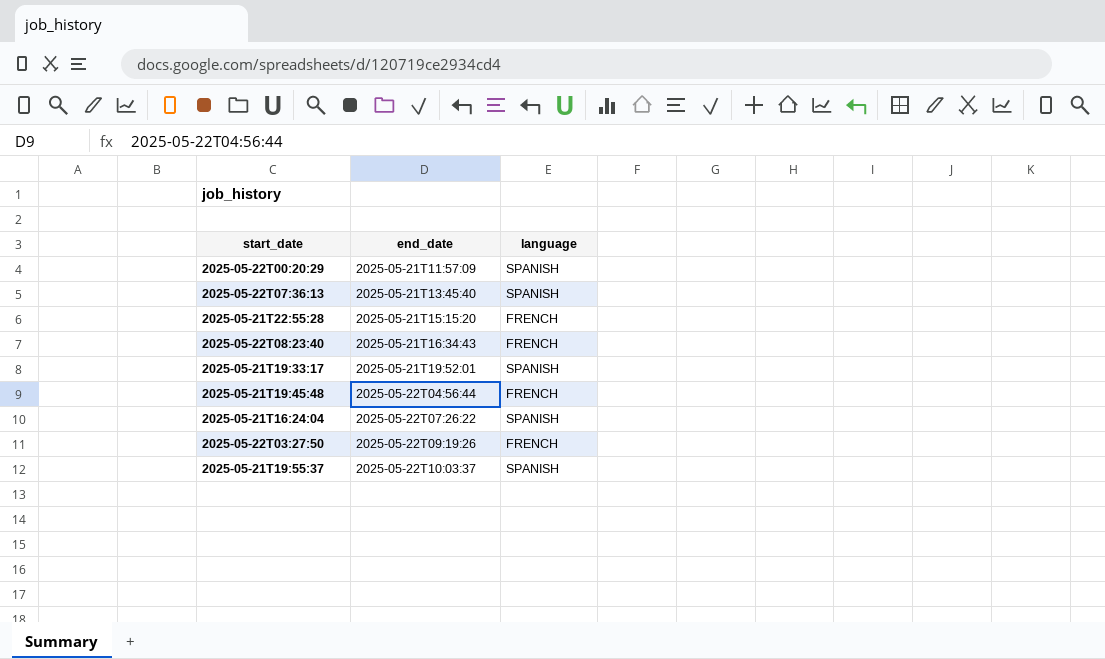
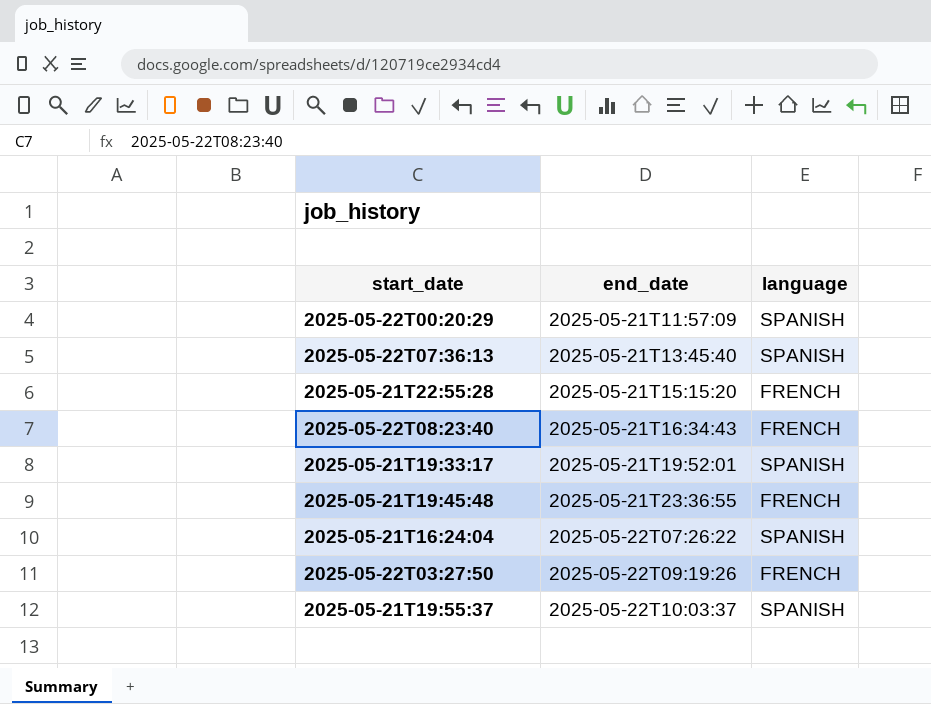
2025-05-21T19:45:48 | end_date: 2025-05-22T04:56:44 -> 2025-05-21T23:36:55

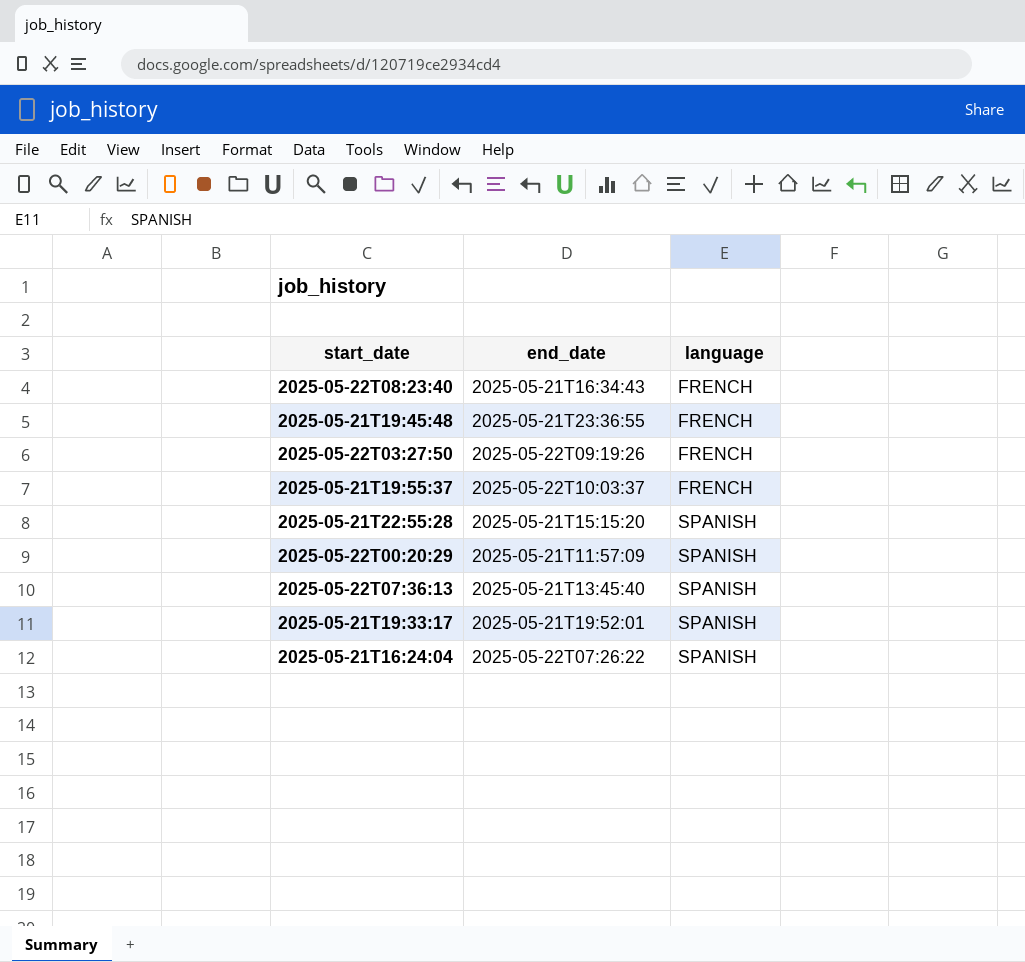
row order: end_date ascending -> language ascending
2025-05-21T19:55:37 | language: SPANISH -> FRENCH
2025-05-21T22:55:28 | language: FRENCH -> SPANISH

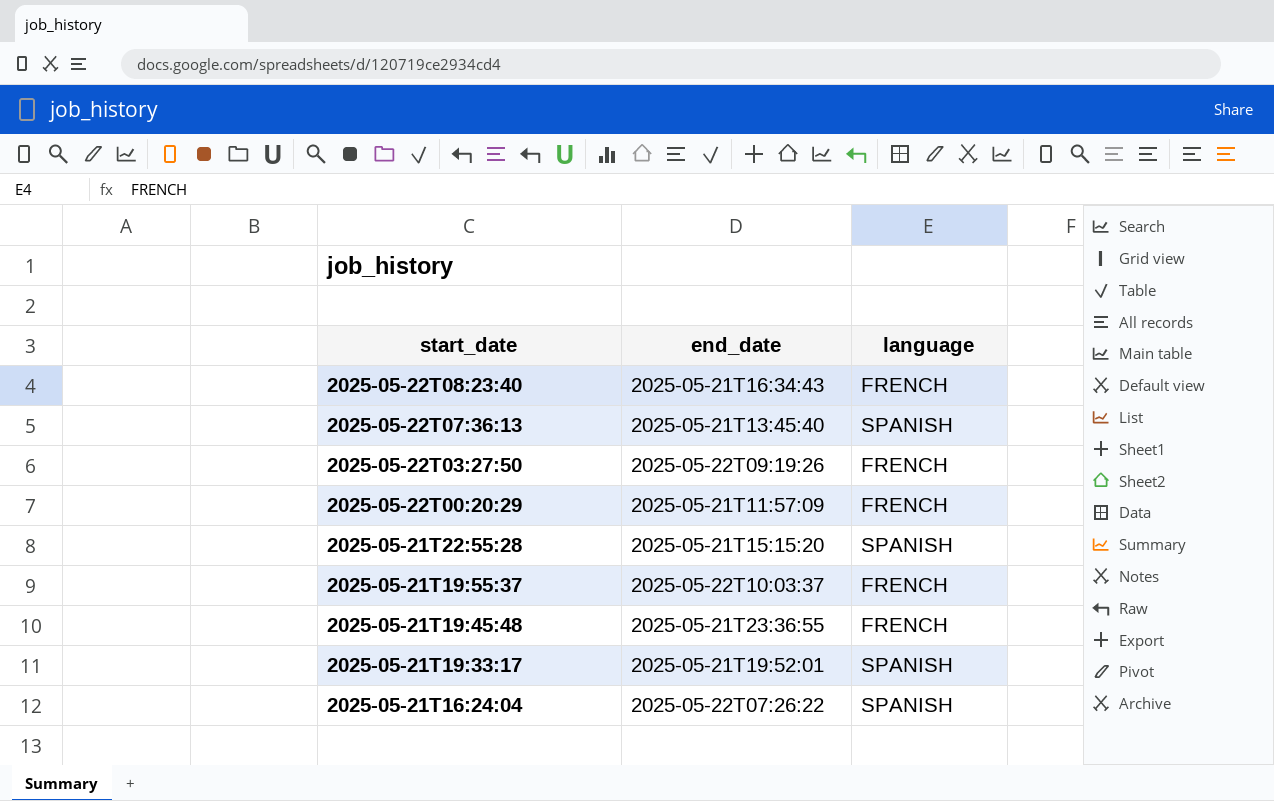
row order: language ascending -> start_date descending
2025-05-22T00:20:29 | language: SPANISH -> FRENCH

